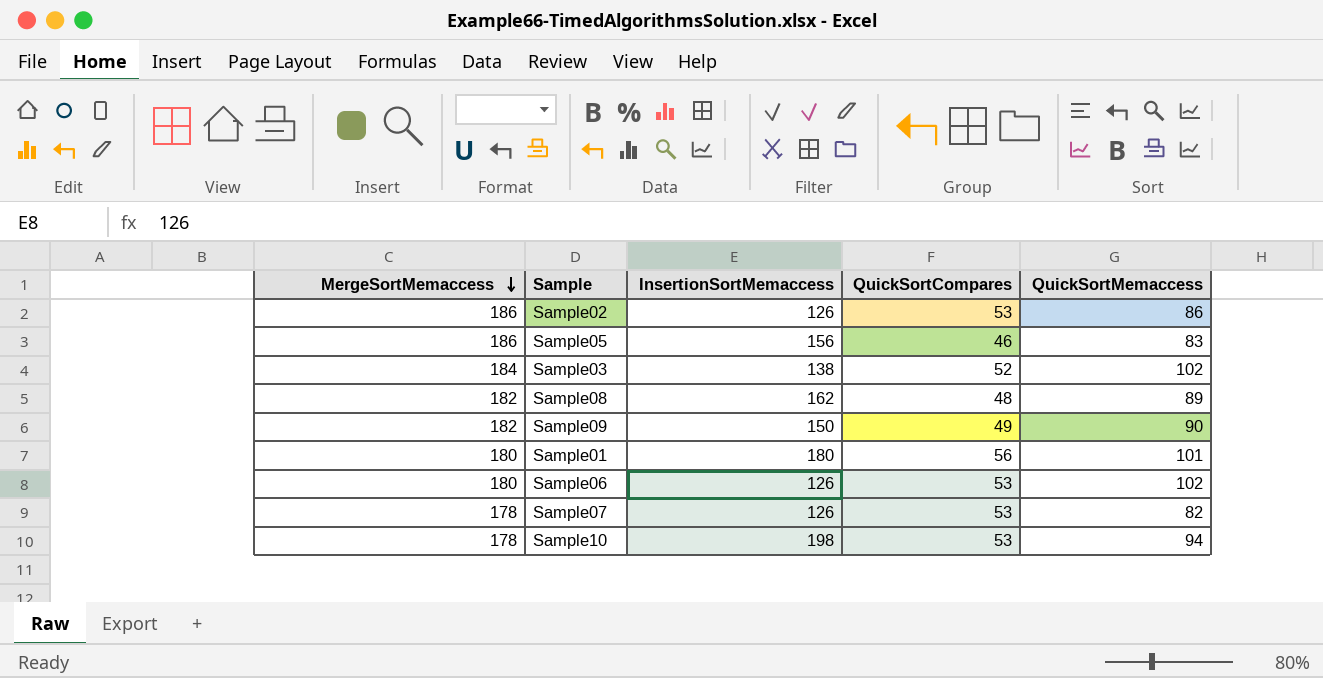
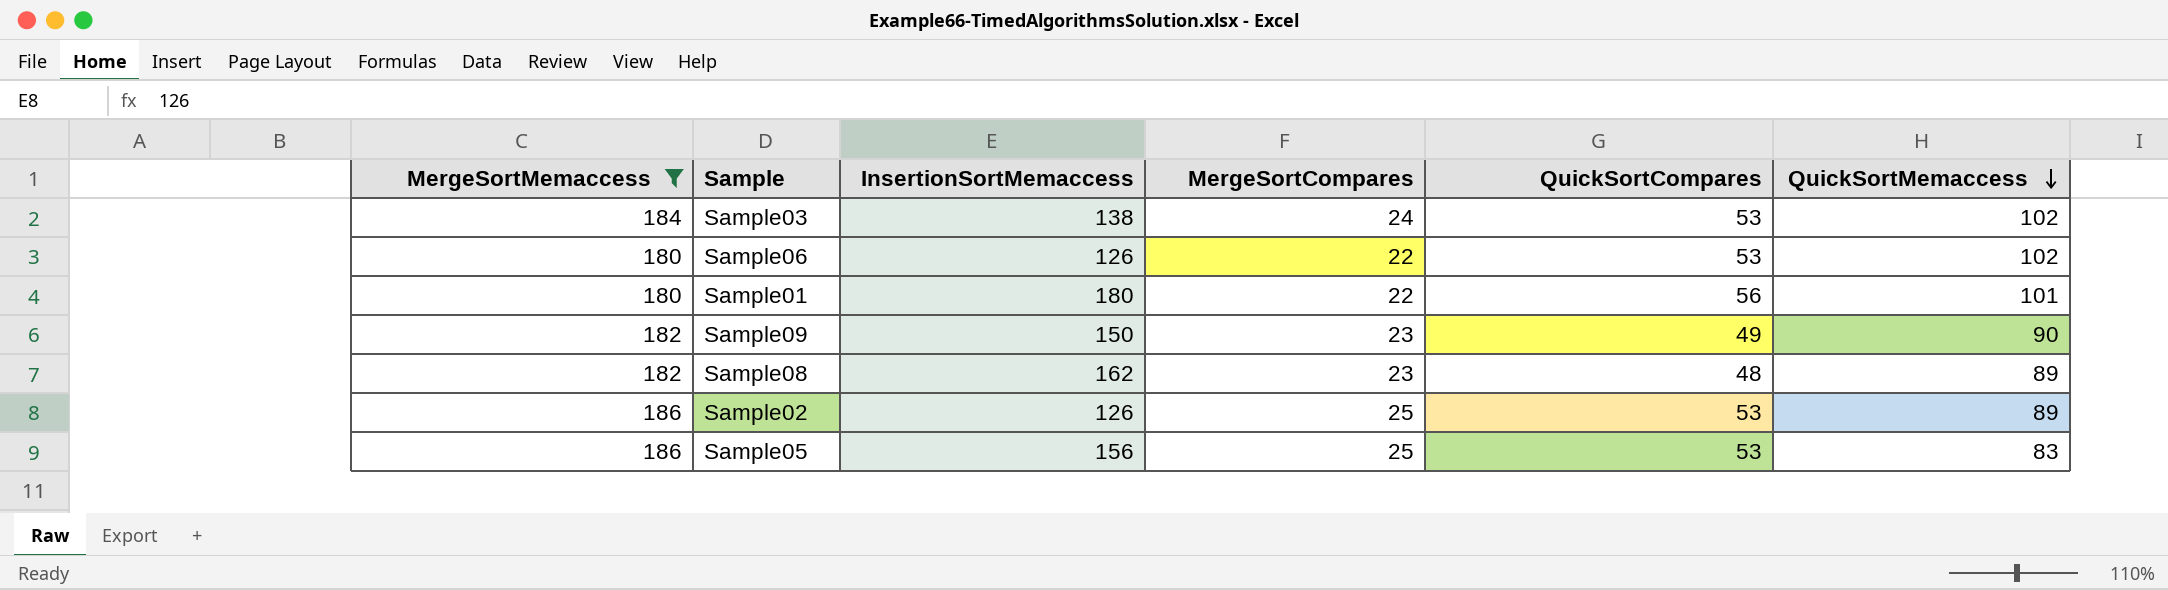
filter: none -> MergeSortMemaccess != 178
row order: MergeSortMemaccess descending -> QuickSortMemaccess descending
column MergeSortCompares | position: none -> 4
Sample03 | QuickSortCompares: 52 -> 53
Sample02 | QuickSortMemaccess: 86 -> 89
Sample05 | QuickSortCompares: 46 -> 53

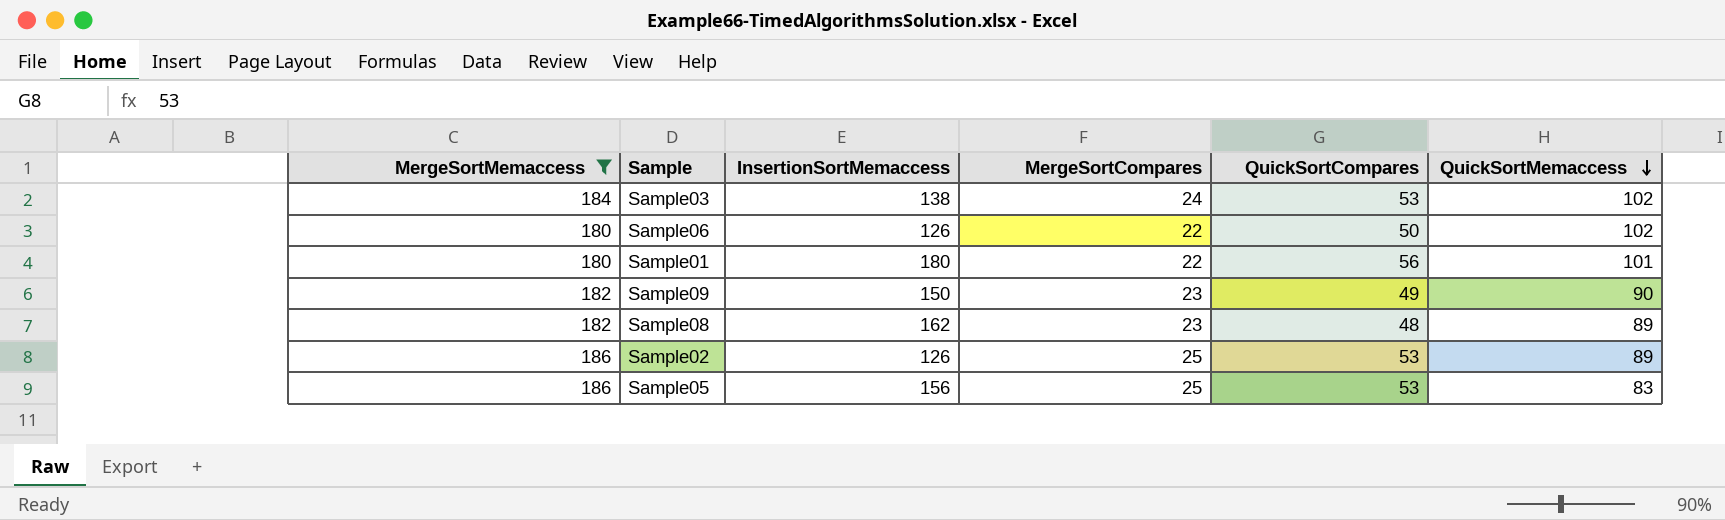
Sample06 | QuickSortCompares: 53 -> 50

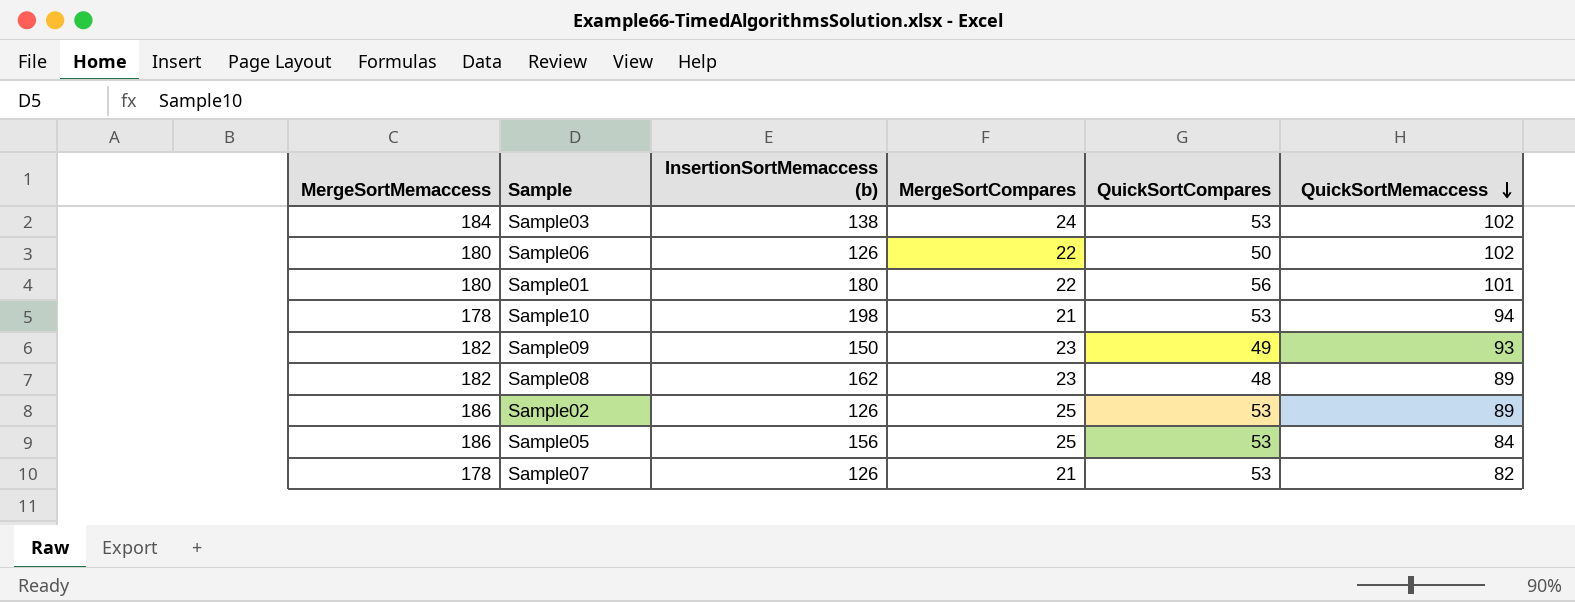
filter: MergeSortMemaccess != 178 -> none
column name: InsertionSortMemaccess -> InsertionSortMemaccess (b)
Sample09 | QuickSortMemaccess: 90 -> 93
Sample05 | QuickSortMemaccess: 83 -> 84

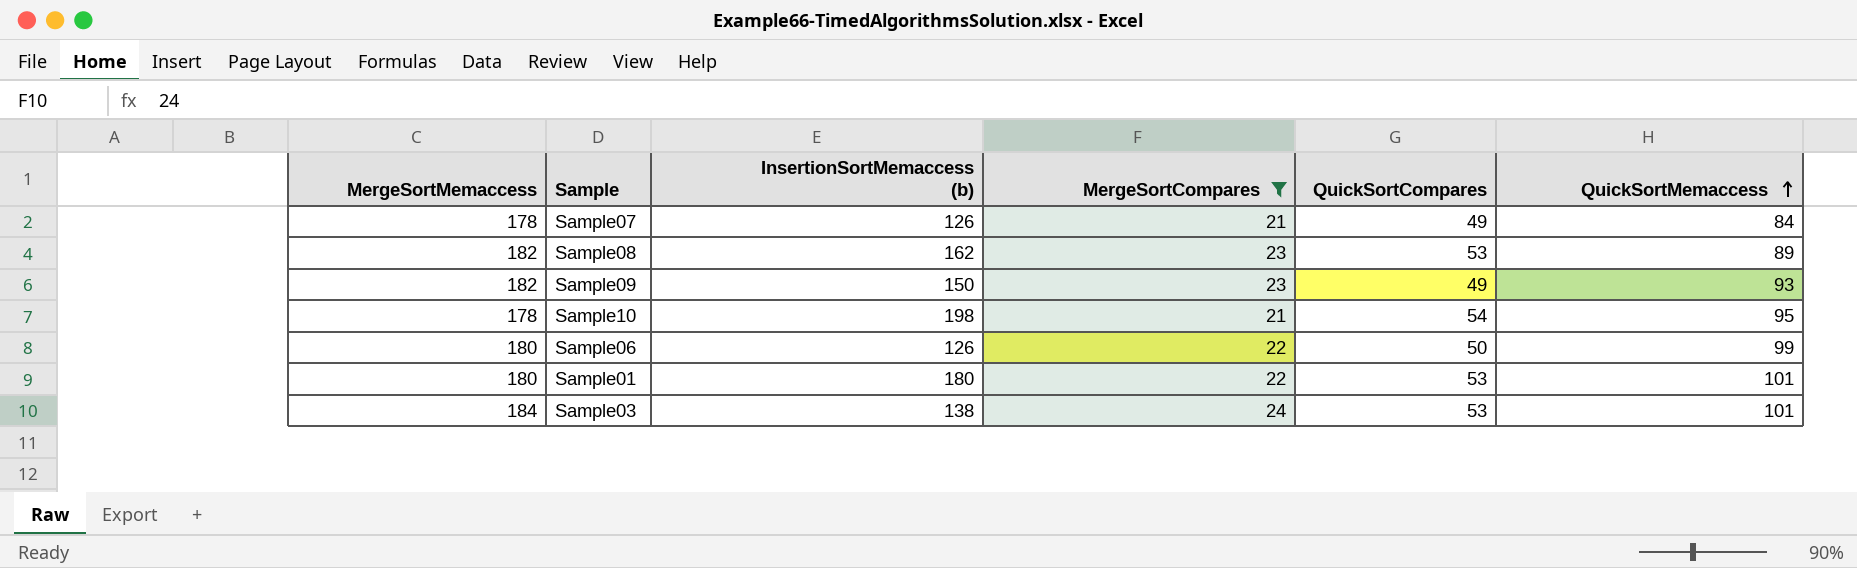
filter: none -> MergeSortCompares != 25
row order: QuickSortMemaccess descending -> QuickSortMemaccess ascending
Sample07 | QuickSortCompares: 53 -> 49
Sample07 | QuickSortMemaccess: 82 -> 84
Sample08 | QuickSortCompares: 48 -> 53
Sample10 | QuickSortCompares: 53 -> 54
Sample10 | QuickSortMemaccess: 94 -> 95
Sample06 | QuickSortMemaccess: 102 -> 99
Sample01 | QuickSortCompares: 56 -> 53
Sample03 | QuickSortMemaccess: 102 -> 101

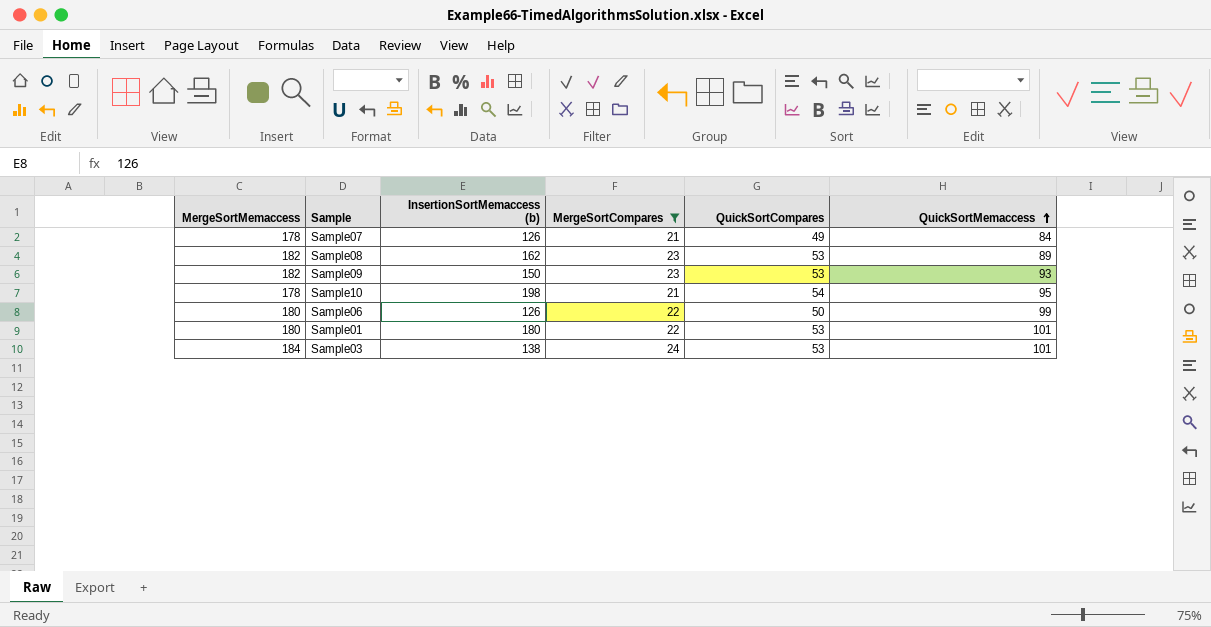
Sample09 | QuickSortCompares: 49 -> 53

